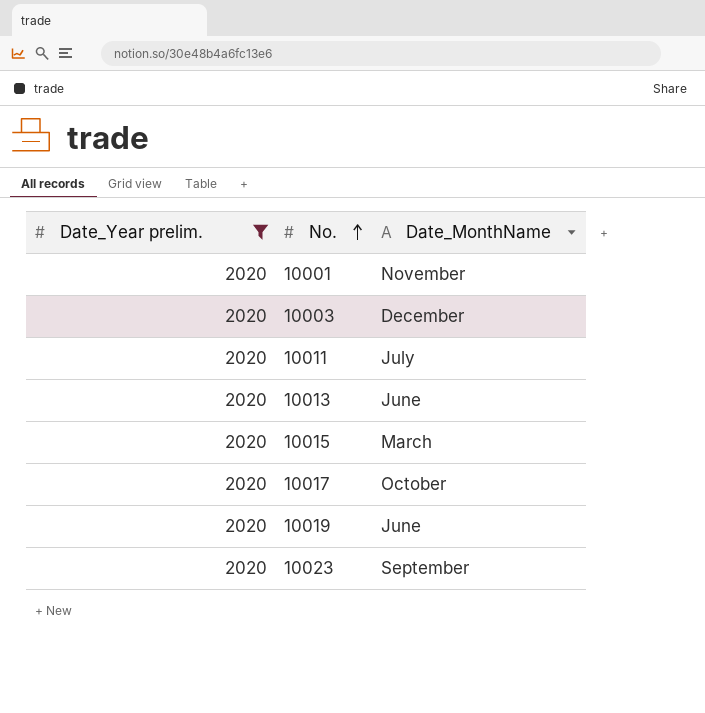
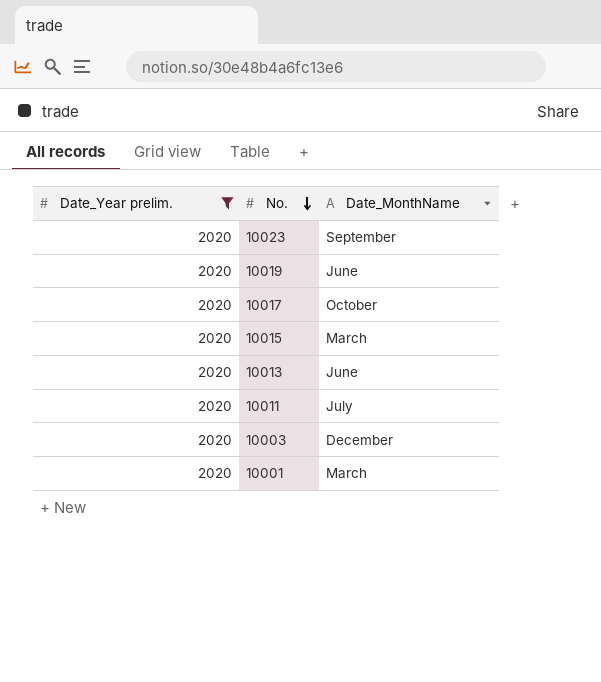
row order: No. ascending -> No. descending
10001 | Date_MonthName: November -> March

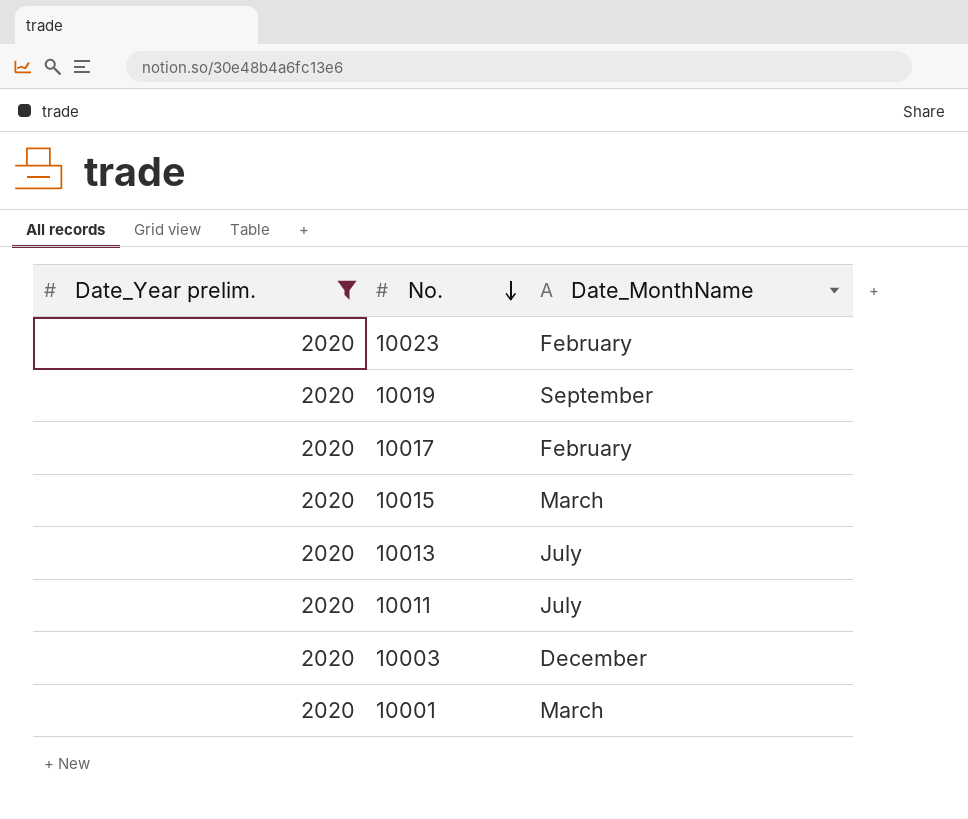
10023 | Date_MonthName: September -> February
10019 | Date_MonthName: June -> September
10017 | Date_MonthName: October -> February
10013 | Date_MonthName: June -> July

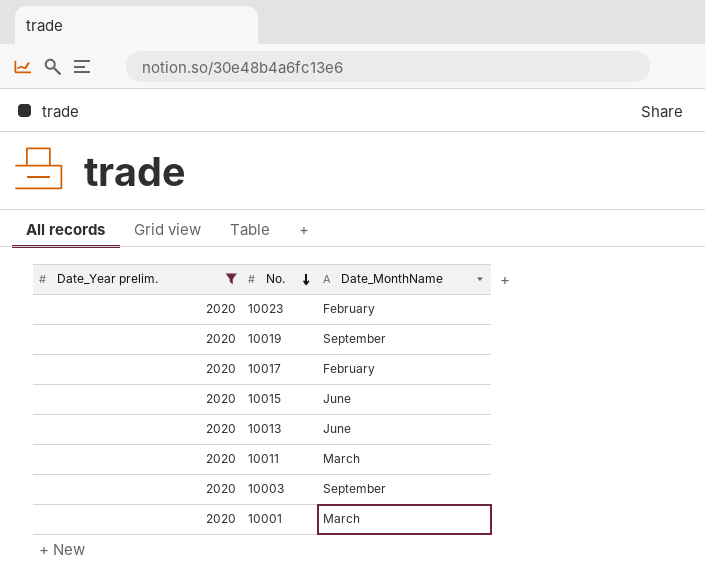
10015 | Date_MonthName: March -> June
10013 | Date_MonthName: July -> June
10011 | Date_MonthName: July -> March
10003 | Date_MonthName: December -> September

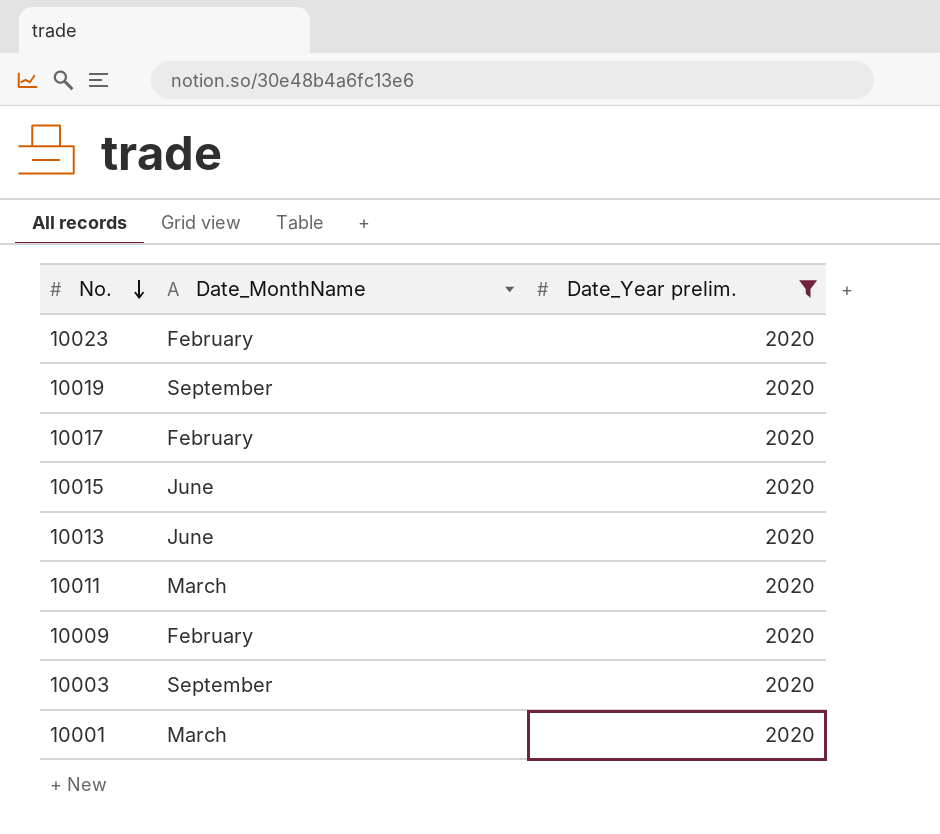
column Date_Year prelim. | position: 1 -> 3
row 10009: none -> February | 2020

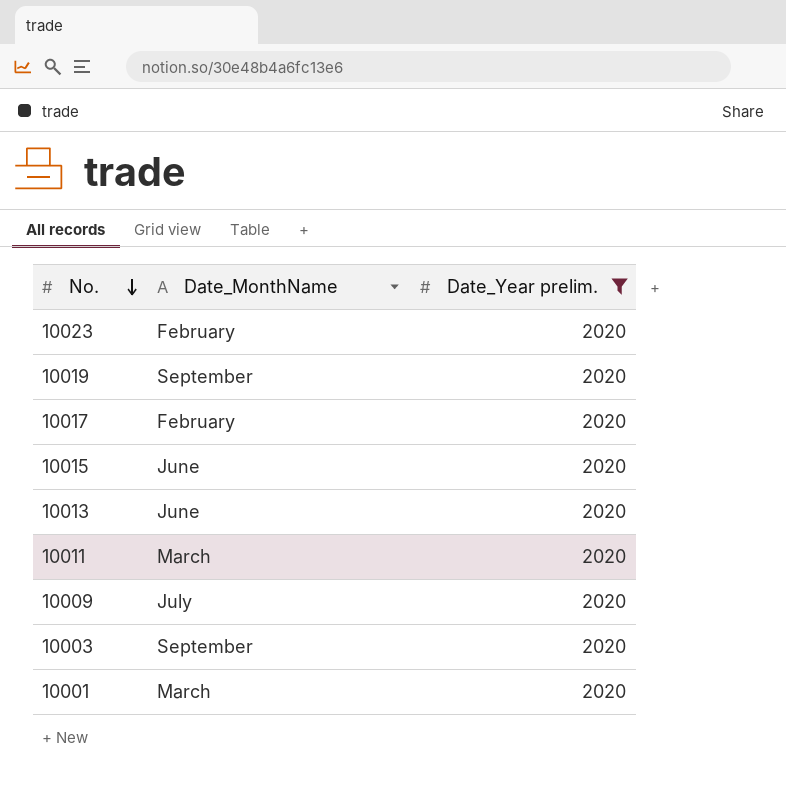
10009 | Date_MonthName: February -> July

